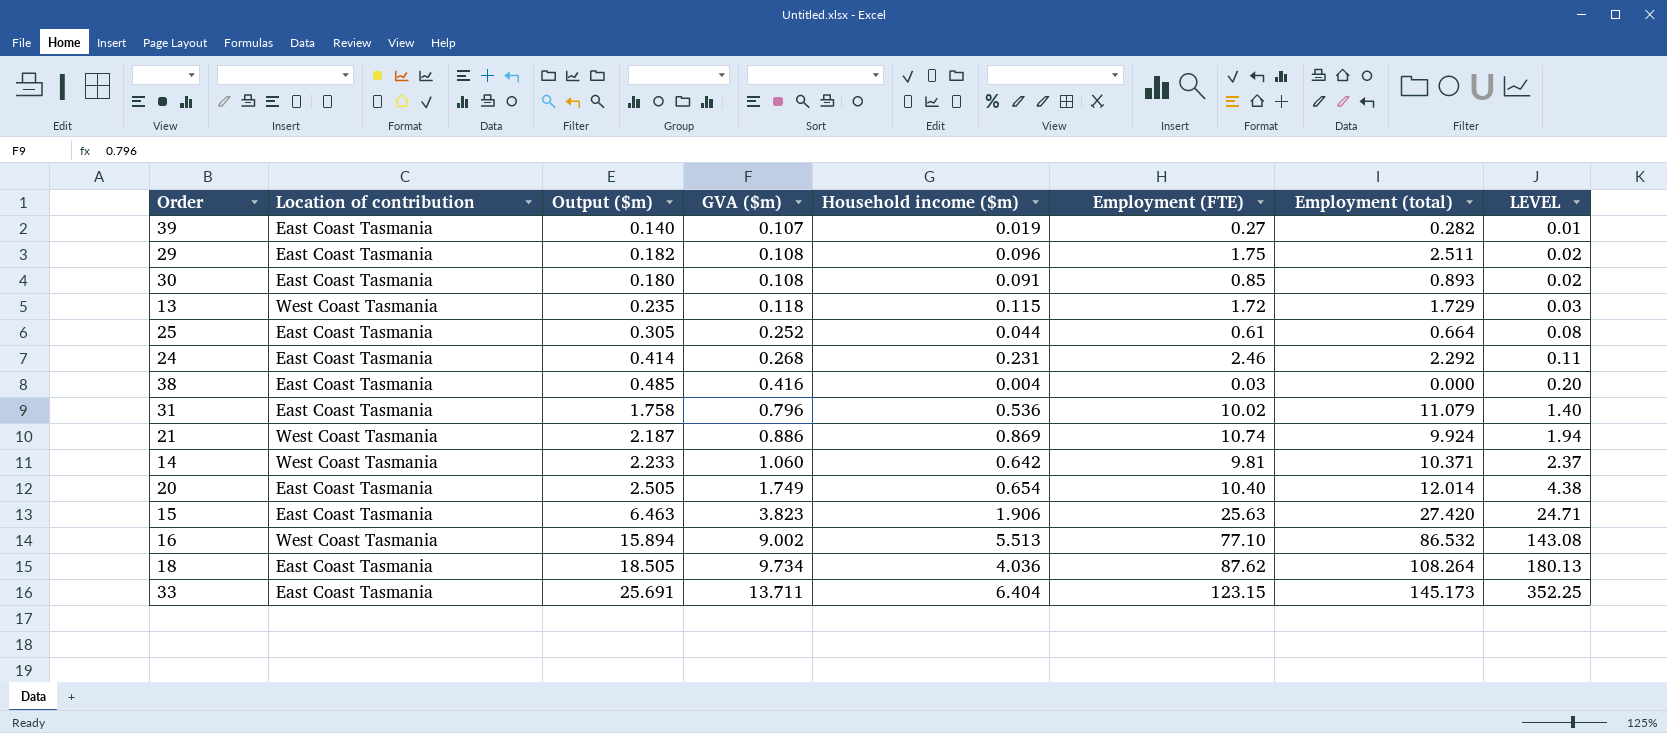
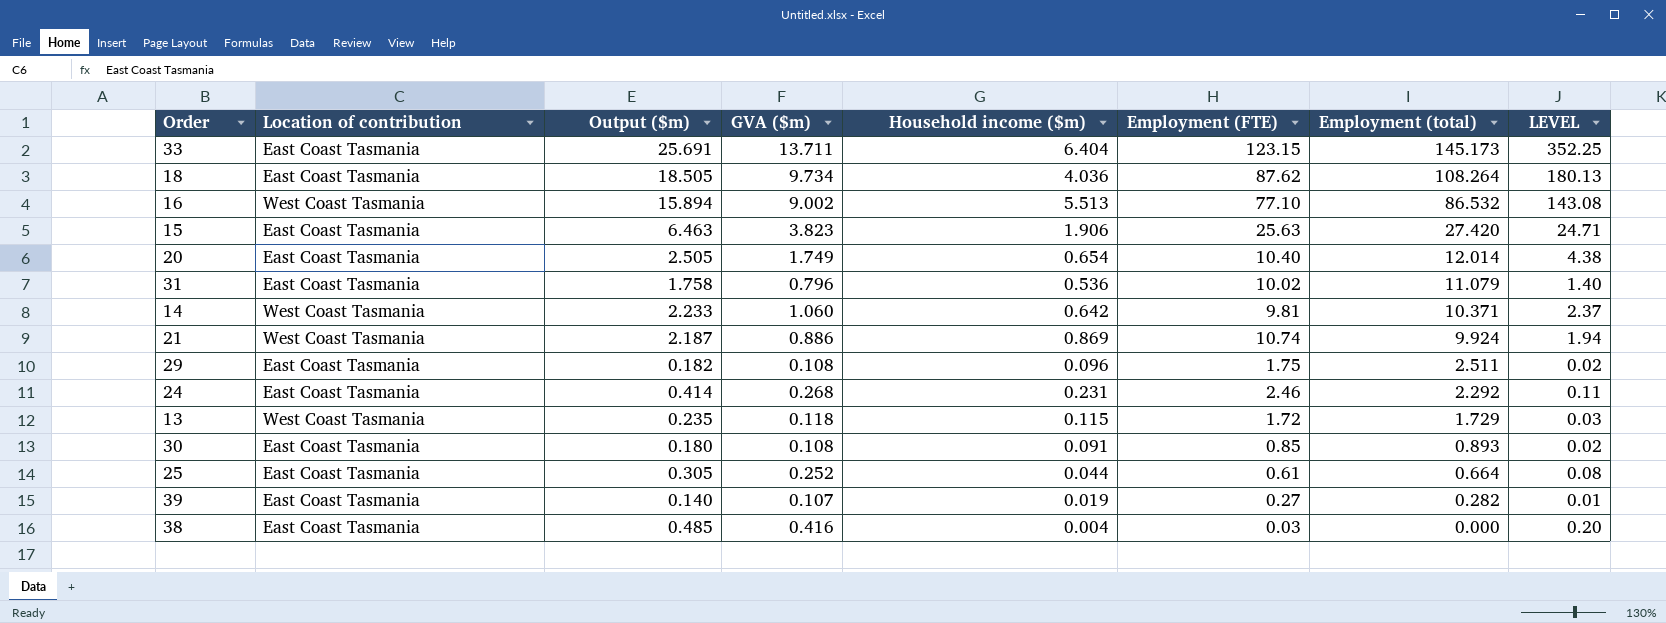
row order: GVA ($m) ascending -> Employment (total) descending

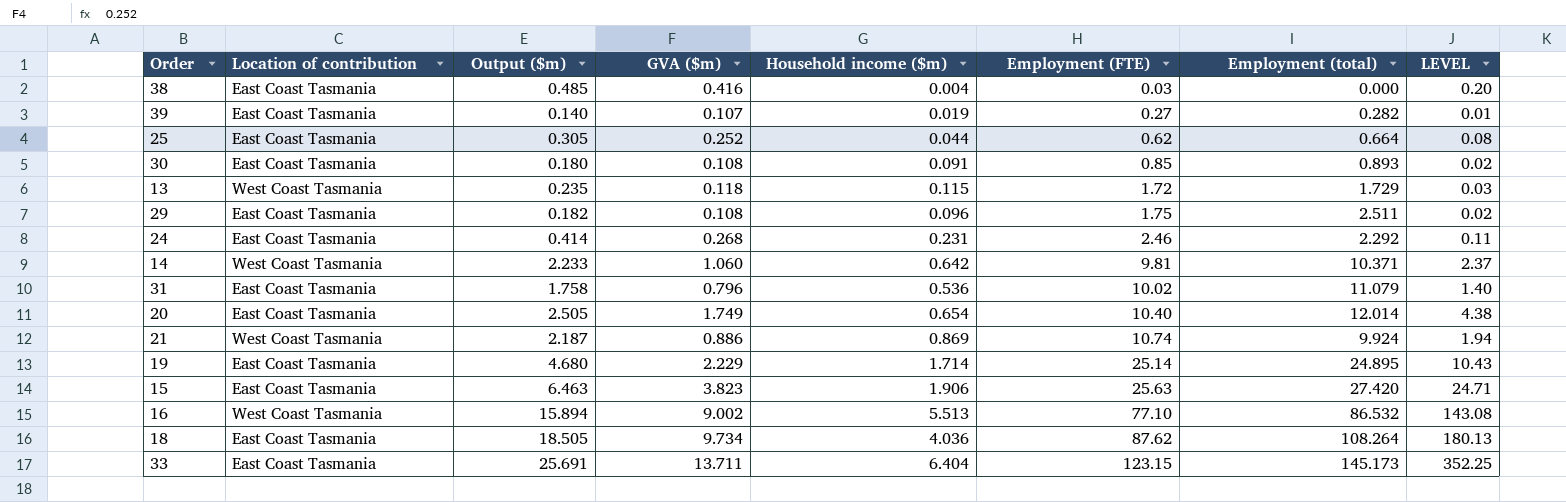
row order: Employment (total) descending -> Employment (FTE) ascending
25 | Employment (FTE): 0.61 -> 0.62
row 19: none -> East Coast Tasmania | 4.680 | 2.229 | 1.714 | 25.14 | 24.895 | 10.43

